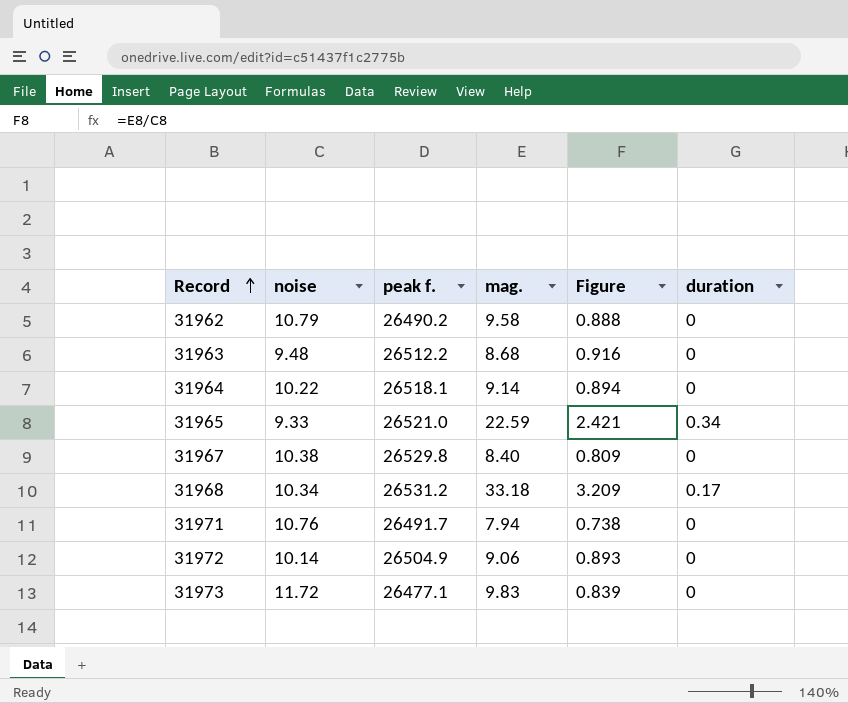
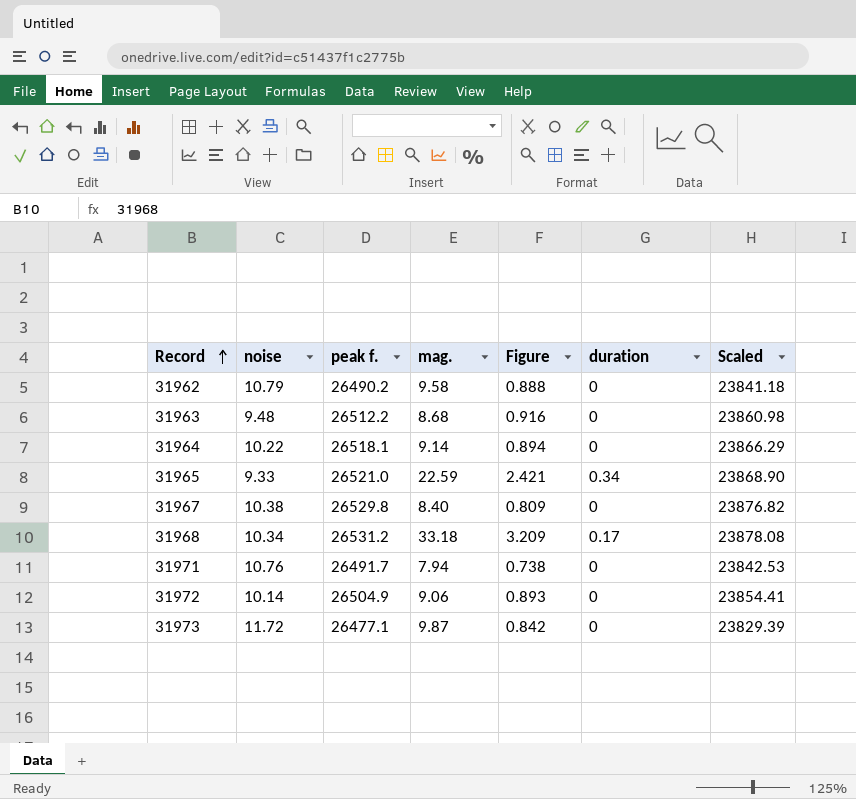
column Scaled | formula: none -> [peak f.] * 0.9
31973 | mag.: 9.83 -> 9.87
31973 | Figure: 0.839 -> 0.842

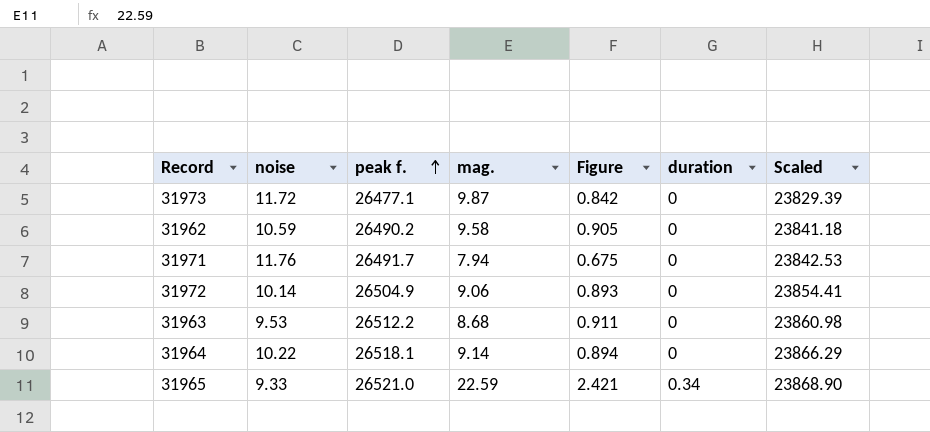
row order: Record ascending -> peak f. ascending
row 31967: 10.38 | 26529.8 | 8.40 | 0.809 | 0 | 23876.82 -> none
row 31968: 10.34 | 26531.2 | 33.18 | 3.209 | 0.17 | 23878.08 -> none
31962 | noise: 10.79 -> 10.59
31962 | Figure: 0.888 -> 0.905
31971 | noise: 10.76 -> 11.76
31971 | Figure: 0.738 -> 0.675
31963 | noise: 9.48 -> 9.53
31963 | Figure: 0.916 -> 0.911

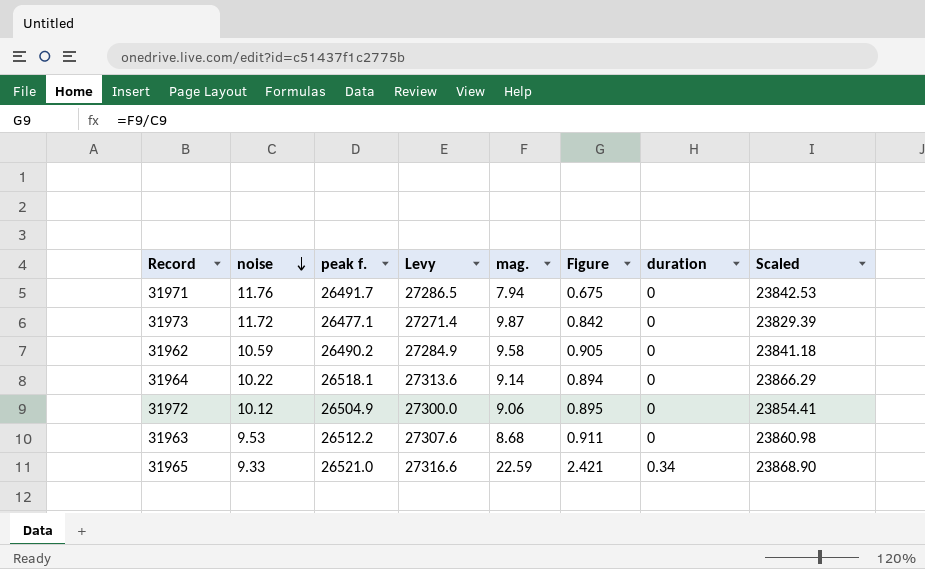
row order: peak f. ascending -> noise descending
column Levy | formula: none -> [peak f.] * 1.03
31972 | noise: 10.14 -> 10.12
31972 | Figure: 0.893 -> 0.895

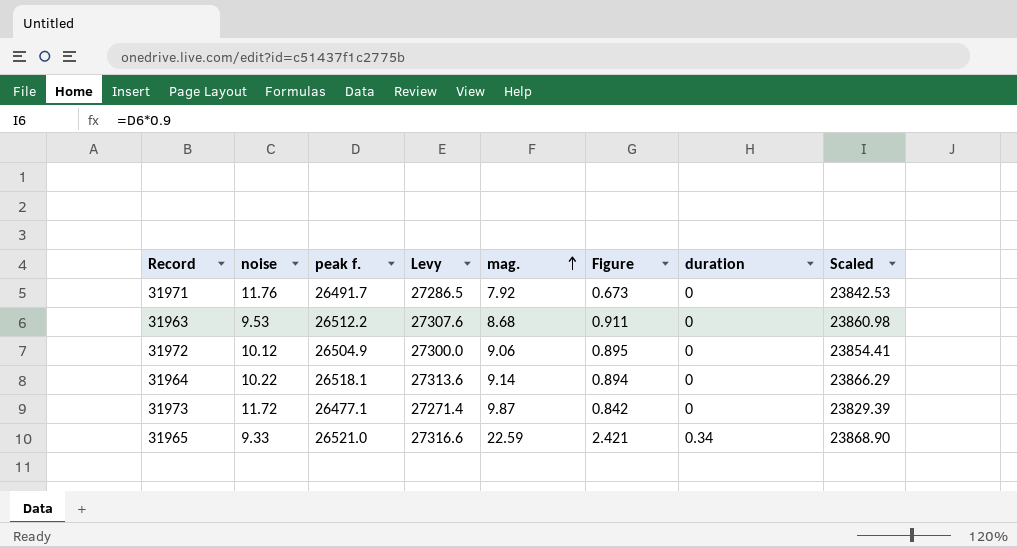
row order: noise descending -> mag. ascending
row 31962: 10.59 | 26490.2 | 27284.9 | 9.58 | 0.905 | 0 | 23841.18 -> none
31971 | mag.: 7.94 -> 7.92
31971 | Figure: 0.675 -> 0.673

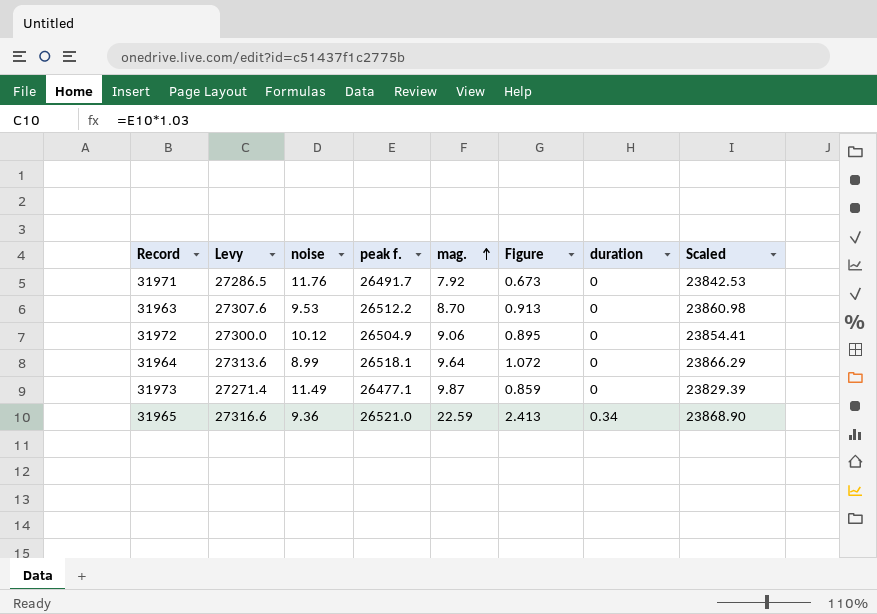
column Levy | position: 4 -> 2
31963 | mag.: 8.68 -> 8.70
31963 | Figure: 0.911 -> 0.913
31964 | noise: 10.22 -> 8.99
31964 | mag.: 9.14 -> 9.64
31964 | Figure: 0.894 -> 1.072
31973 | noise: 11.72 -> 11.49
31973 | Figure: 0.842 -> 0.859
31965 | noise: 9.33 -> 9.36
31965 | Figure: 2.421 -> 2.413

